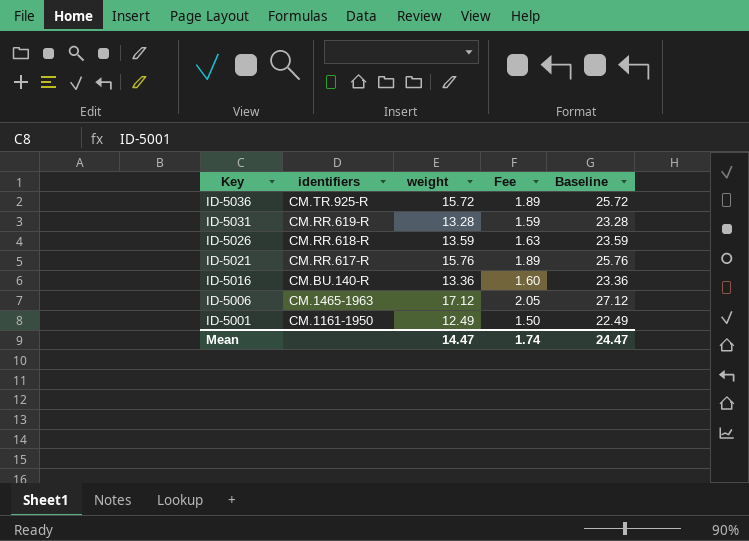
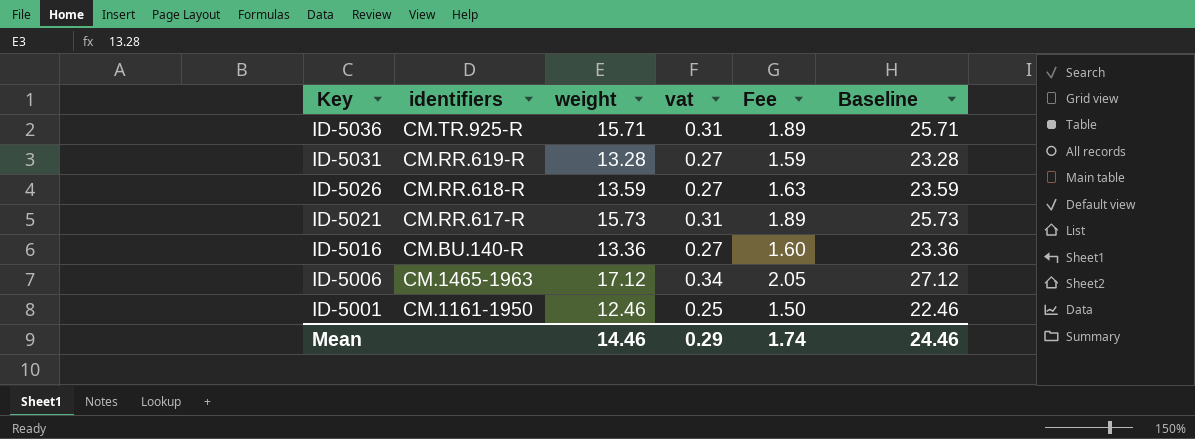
column vat | formula: none -> [weight] * 0.02
ID-5036 | weight: 15.72 -> 15.71
ID-5036 | Baseline: 25.72 -> 25.71
ID-5021 | weight: 15.76 -> 15.73
ID-5021 | Baseline: 25.76 -> 25.73
ID-5001 | weight: 12.49 -> 12.46
ID-5001 | Baseline: 22.49 -> 22.46
Mean | weight: 14.47 -> 14.46
Mean | Baseline: 24.47 -> 24.46

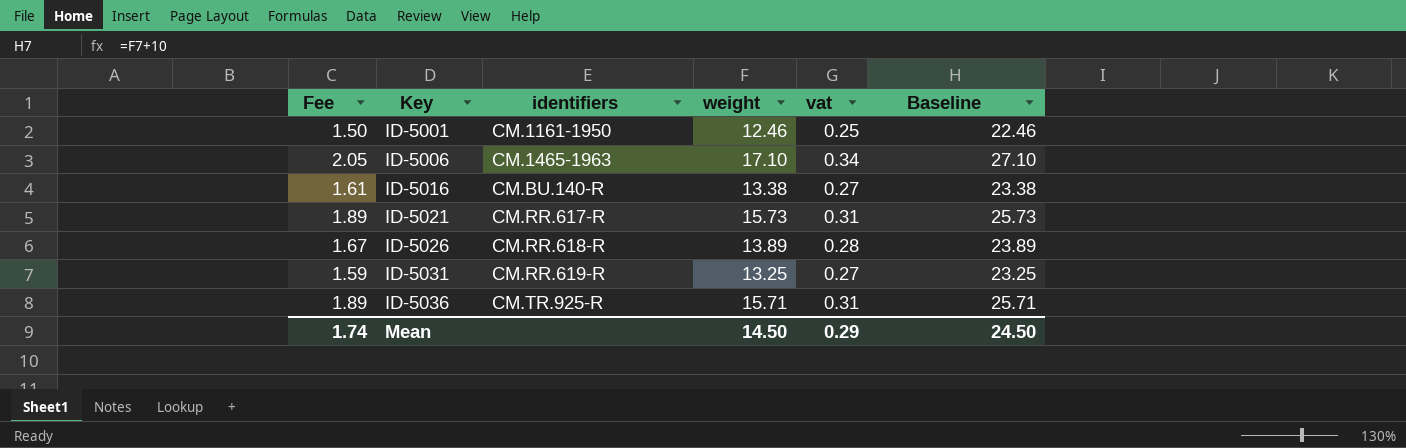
row order: Key descending -> Key ascending
column Fee | position: 5 -> 1
ID-5006 | weight: 17.12 -> 17.10
ID-5006 | Baseline: 27.12 -> 27.10
ID-5016 | Fee: 1.60 -> 1.61
ID-5016 | weight: 13.36 -> 13.38
ID-5016 | Baseline: 23.36 -> 23.38
ID-5026 | Fee: 1.63 -> 1.67
ID-5026 | weight: 13.59 -> 13.89
ID-5026 | vat: 0.27 -> 0.28
ID-5026 | Baseline: 23.59 -> 23.89
ID-5031 | weight: 13.28 -> 13.25
ID-5031 | Baseline: 23.28 -> 23.25
Mean | weight: 14.46 -> 14.50
Mean | Baseline: 24.46 -> 24.50

